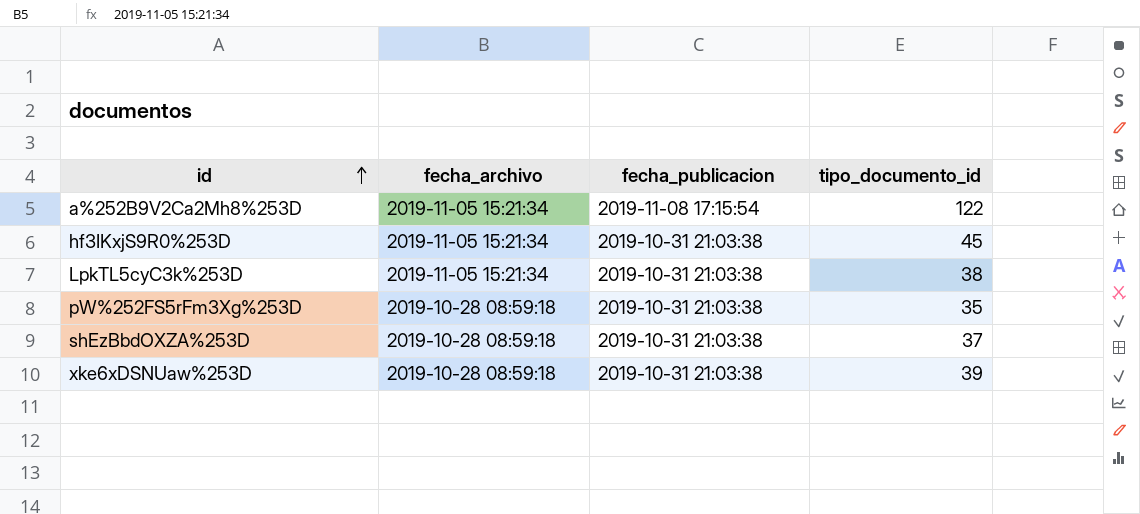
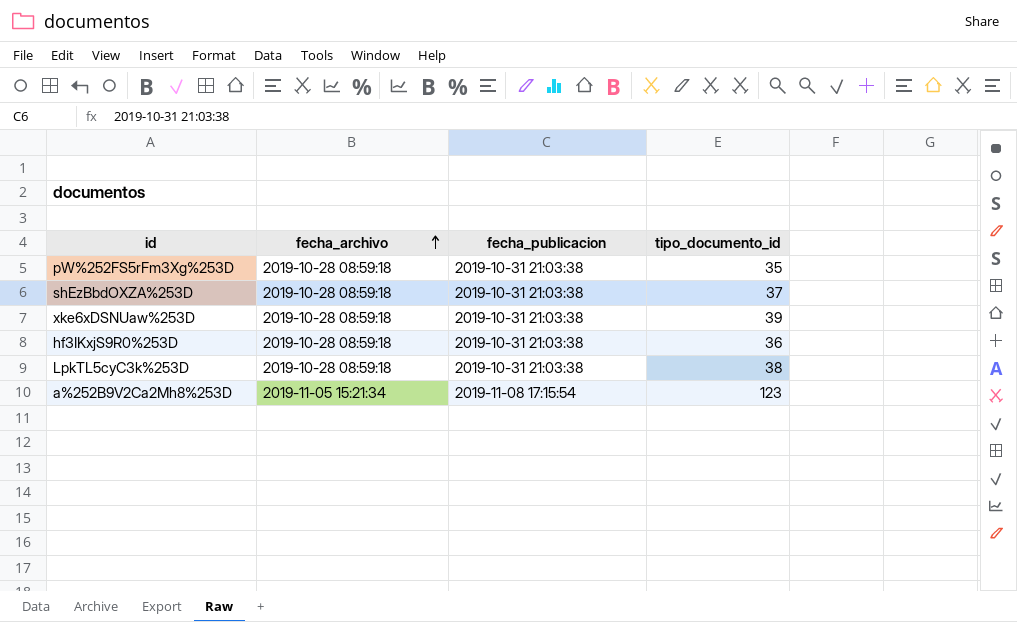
row order: id ascending -> fecha_archivo ascending
hf3IKxjS9R0%253D | fecha_archivo: 2019-11-05 15:21:34 -> 2019-10-28 08:59:18
hf3IKxjS9R0%253D | tipo_documento_id: 45 -> 36
LpkTL5cyC3k%253D | fecha_archivo: 2019-11-05 15:21:34 -> 2019-10-28 08:59:18
a%252B9V2Ca2Mh8%253D | tipo_documento_id: 122 -> 123

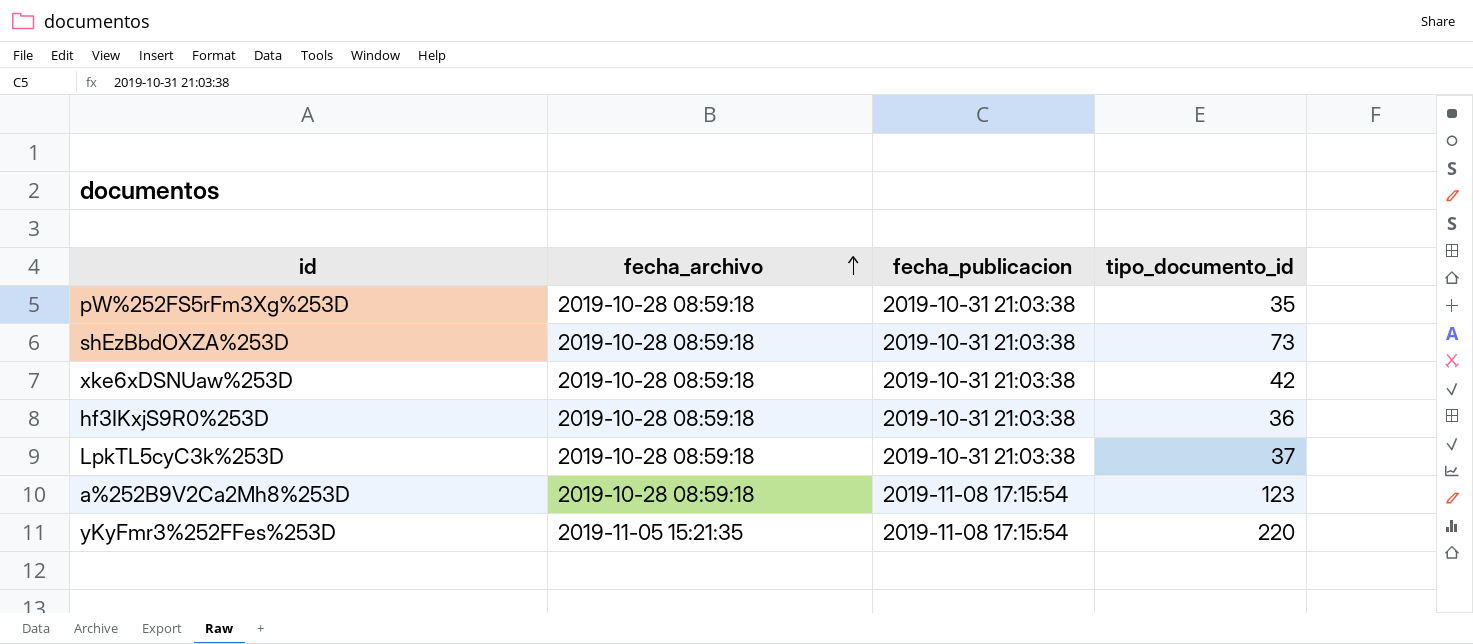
shEzBbdOXZA%253D | tipo_documento_id: 37 -> 73
xke6xDSNUaw%253D | tipo_documento_id: 39 -> 42
LpkTL5cyC3k%253D | tipo_documento_id: 38 -> 37
a%252B9V2Ca2Mh8%253D | fecha_archivo: 2019-11-05 15:21:34 -> 2019-10-28 08:59:18
row yKyFmr3%252FFes%253D: none -> 2019-11-05 15:21:35 | 2019-11-08 17:15:54 | 220

